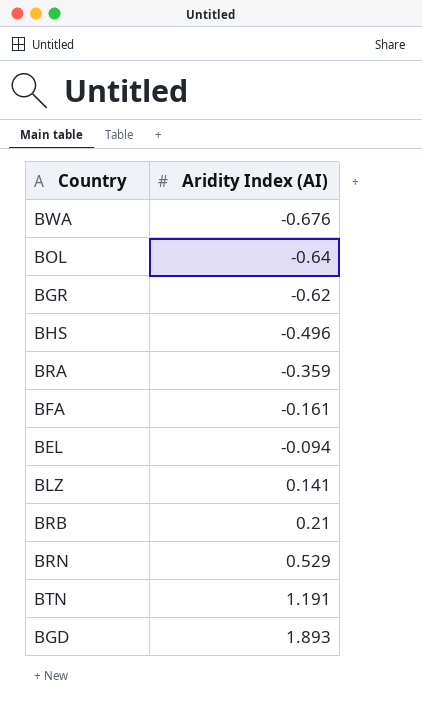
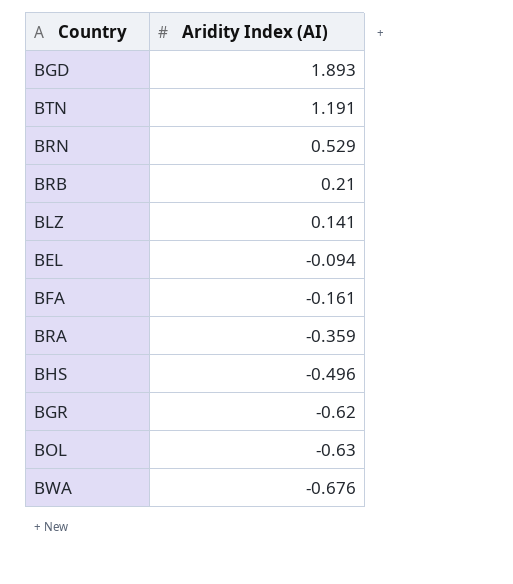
row order: Aridity Index (AI) ascending -> Aridity Index (AI) descending
BOL | Aridity Index (AI): -0.64 -> -0.63

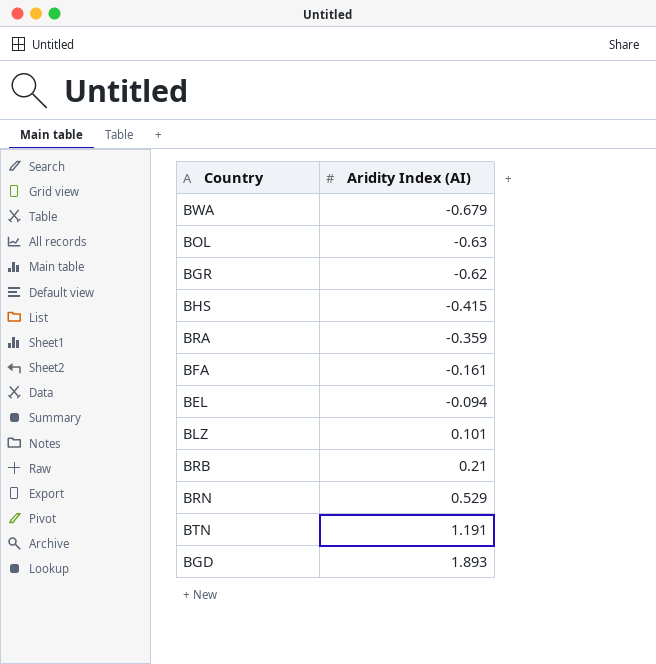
row order: Aridity Index (AI) descending -> Aridity Index (AI) ascending
BWA | Aridity Index (AI): -0.676 -> -0.679
BHS | Aridity Index (AI): -0.496 -> -0.415
BLZ | Aridity Index (AI): 0.141 -> 0.101

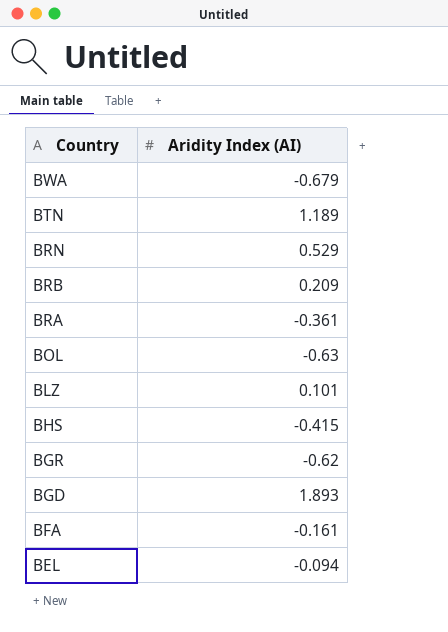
row order: Aridity Index (AI) ascending -> Country descending
BTN | Aridity Index (AI): 1.191 -> 1.189
BRB | Aridity Index (AI): 0.21 -> 0.209
BRA | Aridity Index (AI): -0.359 -> -0.361

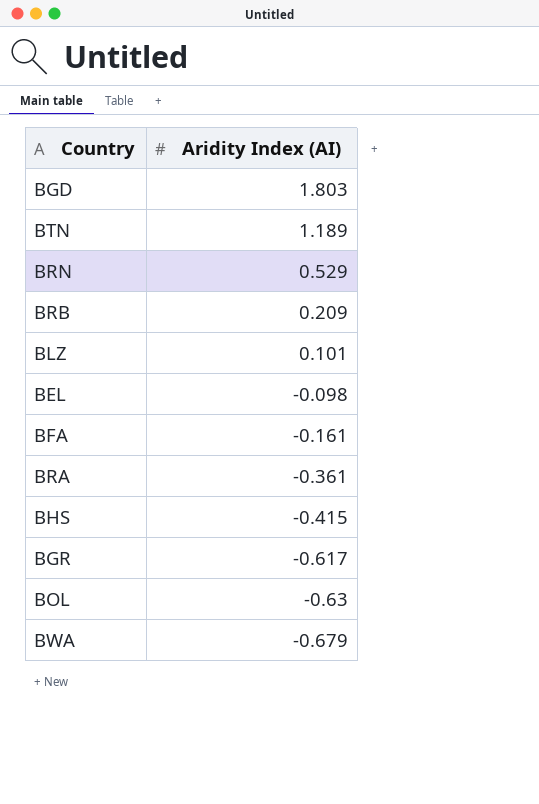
row order: Country descending -> Aridity Index (AI) descending
BGD | Aridity Index (AI): 1.893 -> 1.803
BEL | Aridity Index (AI): -0.094 -> -0.098
BGR | Aridity Index (AI): -0.62 -> -0.617

